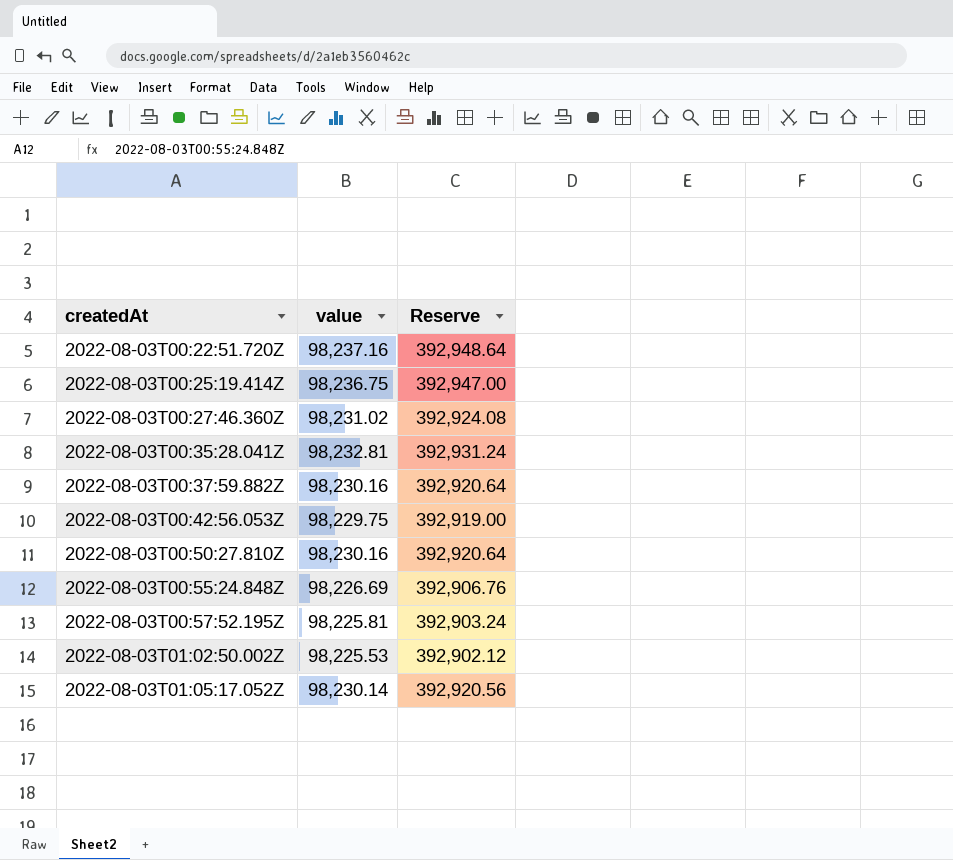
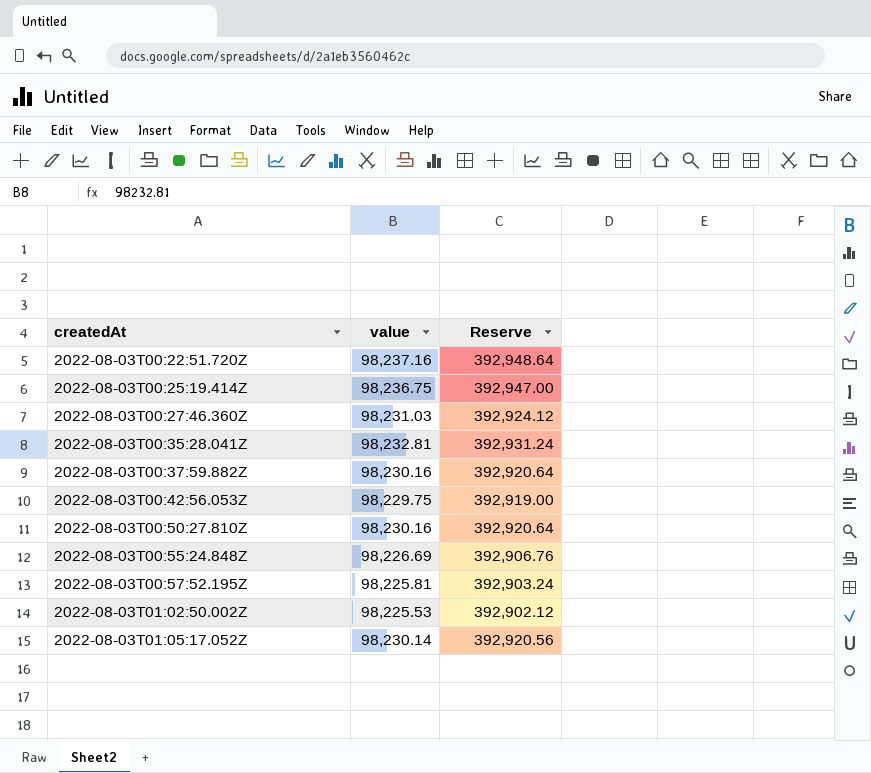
2022-08-03T00:27:46.360Z | value: 98,231.02 -> 98,231.03
2022-08-03T00:27:46.360Z | Reserve: 392,924.08 -> 392,924.12

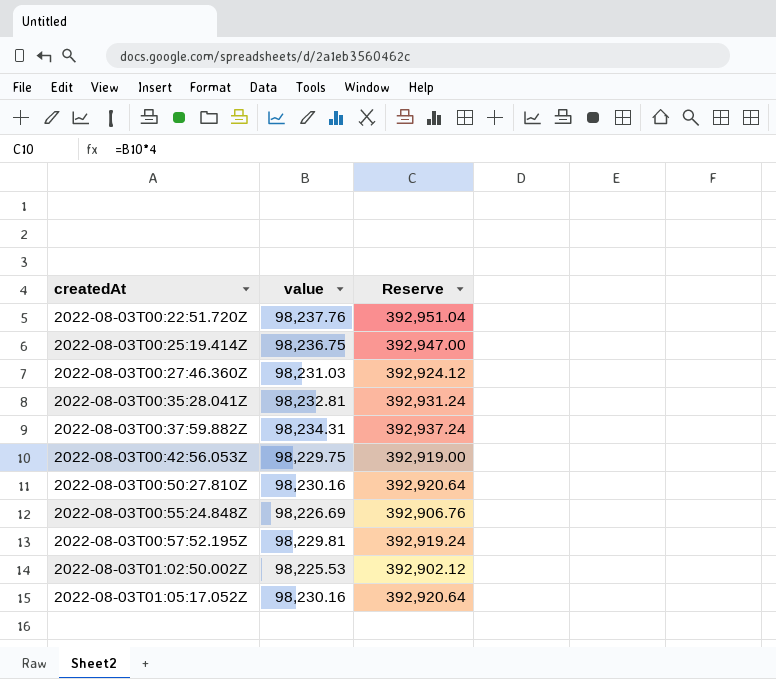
2022-08-03T00:22:51.720Z | value: 98,237.16 -> 98,237.76
2022-08-03T00:22:51.720Z | Reserve: 392,948.64 -> 392,951.04
2022-08-03T00:37:59.882Z | value: 98,230.16 -> 98,234.31
2022-08-03T00:37:59.882Z | Reserve: 392,920.64 -> 392,937.24
2022-08-03T00:57:52.195Z | value: 98,225.81 -> 98,229.81
2022-08-03T00:57:52.195Z | Reserve: 392,903.24 -> 392,919.24
2022-08-03T01:05:17.052Z | value: 98,230.14 -> 98,230.16
2022-08-03T01:05:17.052Z | Reserve: 392,920.56 -> 392,920.64

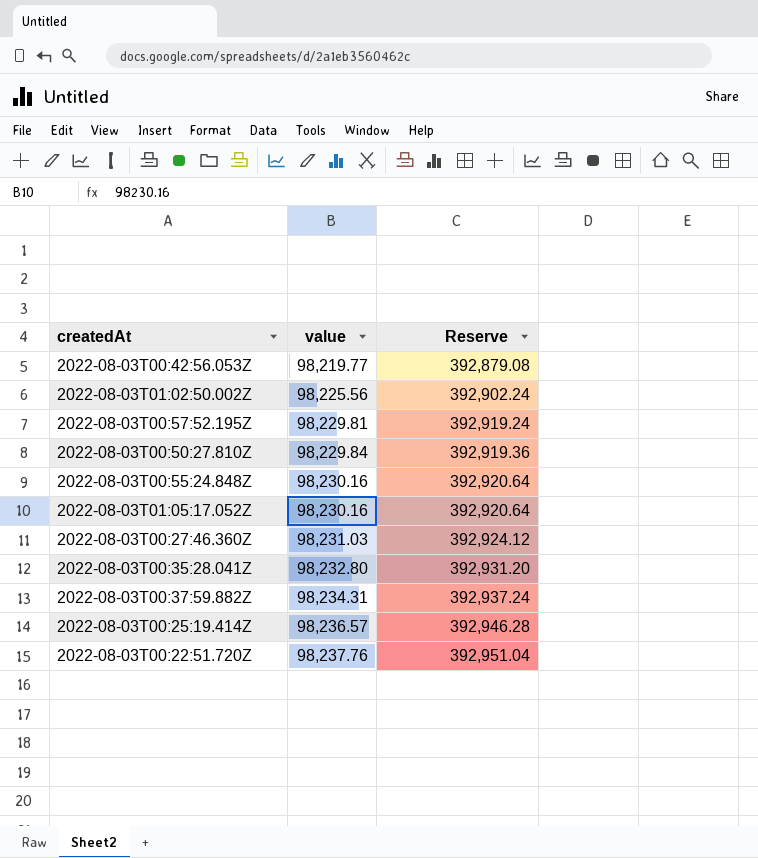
row order: createdAt ascending -> value ascending
2022-08-03T00:42:56.053Z | value: 98,229.75 -> 98,219.77
2022-08-03T00:42:56.053Z | Reserve: 392,919.00 -> 392,879.08
2022-08-03T01:02:50.002Z | value: 98,225.53 -> 98,225.56
2022-08-03T01:02:50.002Z | Reserve: 392,902.12 -> 392,902.24
2022-08-03T00:50:27.810Z | value: 98,230.16 -> 98,229.84
2022-08-03T00:50:27.810Z | Reserve: 392,920.64 -> 392,919.36
2022-08-03T00:55:24.848Z | value: 98,226.69 -> 98,230.16
2022-08-03T00:55:24.848Z | Reserve: 392,906.76 -> 392,920.64
2022-08-03T00:35:28.041Z | value: 98,232.81 -> 98,232.80
2022-08-03T00:35:28.041Z | Reserve: 392,931.24 -> 392,931.20
2022-08-03T00:25:19.414Z | value: 98,236.75 -> 98,236.57
2022-08-03T00:25:19.414Z | Reserve: 392,947.00 -> 392,946.28

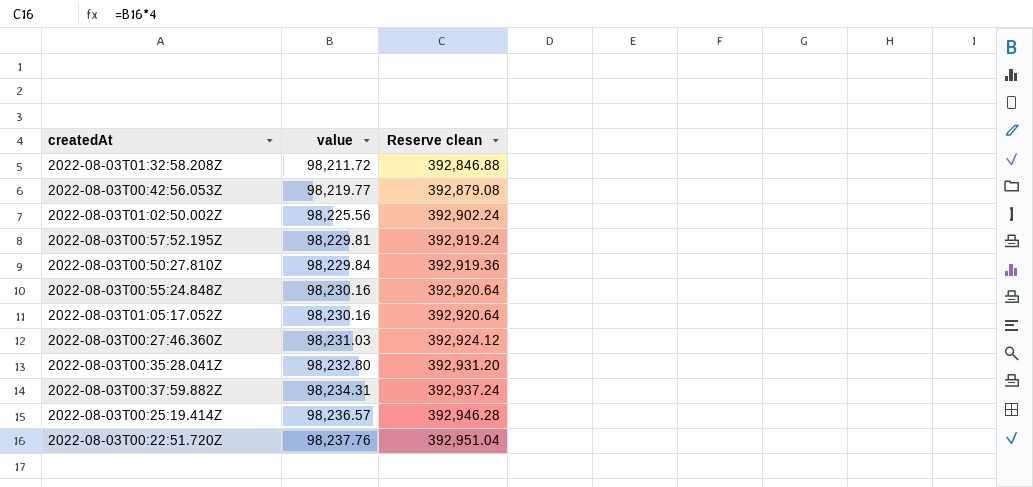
column name: Reserve -> Reserve clean
row 2022-08-03T01:32:58.208Z: none -> 98,211.72 | 392,846.88

